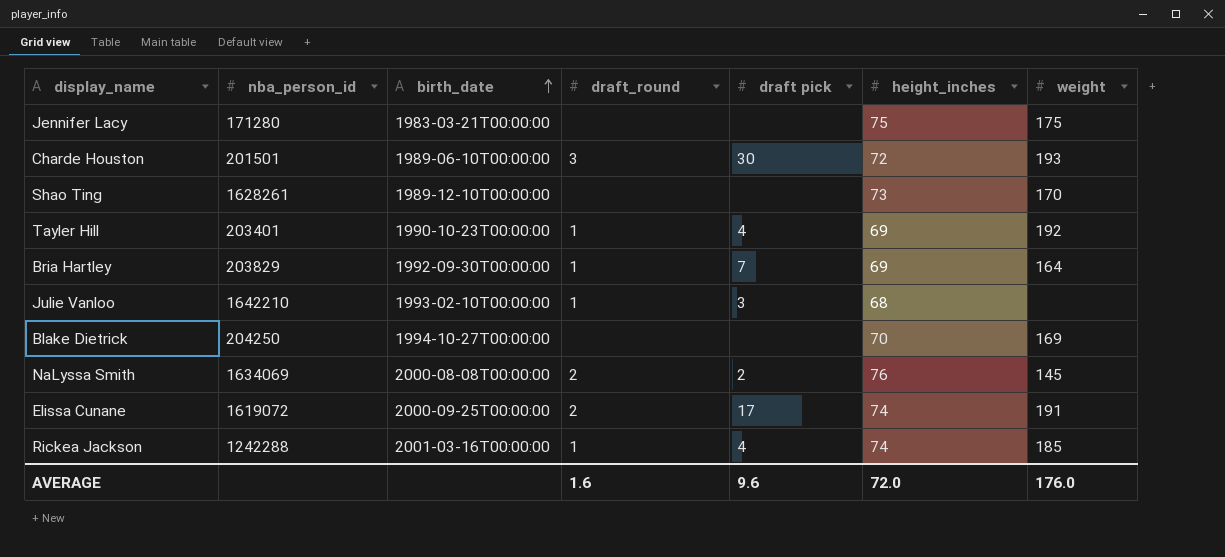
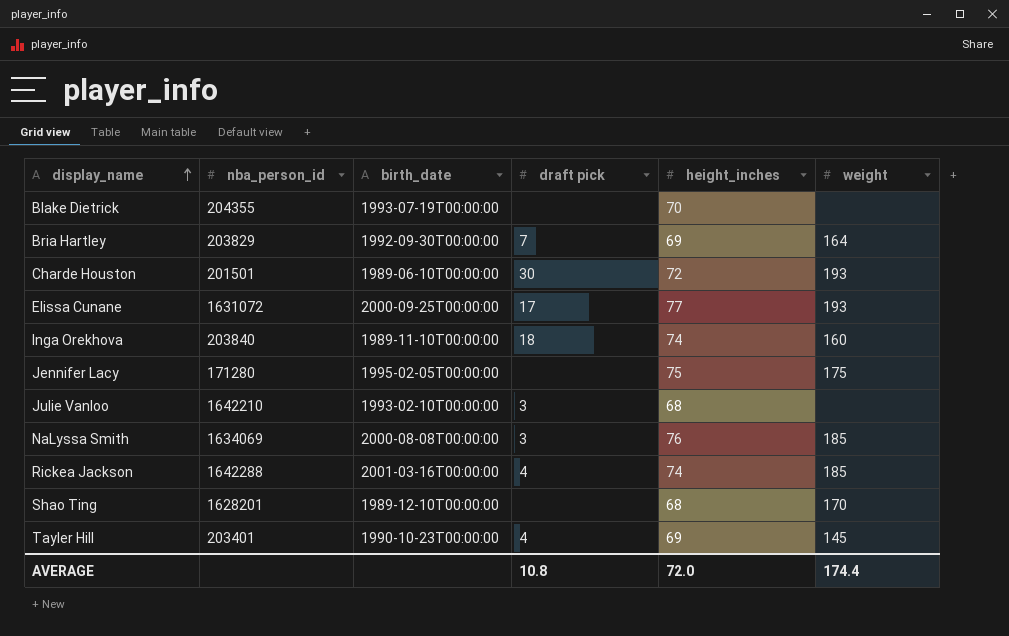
row order: birth_date ascending -> display_name ascending
column draft_round | position: 4 -> none
Blake Dietrick | nba_person_id: 204250 -> 204355
Blake Dietrick | birth_date: 1994-10-27T00:00:00 -> 1993-07-19T00:00:00
Blake Dietrick | weight: 169 -> none
Elissa Cunane | nba_person_id: 1619072 -> 1631072
Elissa Cunane | height_inches: 74 -> 77
Elissa Cunane | weight: 191 -> 193
row Inga Orekhova: none -> 203840 | 1989-11-10T00:00:00 | 18 | 74 | 160
Jennifer Lacy | birth_date: 1983-03-21T00:00:00 -> 1995-02-05T00:00:00
NaLyssa Smith | draft pick: 2 -> 3
NaLyssa Smith | weight: 145 -> 185
Rickea Jackson | nba_person_id: 1242288 -> 1642288
Shao Ting | nba_person_id: 1628261 -> 1628201
Shao Ting | height_inches: 73 -> 68
Tayler Hill | weight: 192 -> 145
AVERAGE | draft pick: 9.6 -> 10.8
AVERAGE | weight: 176.0 -> 174.4

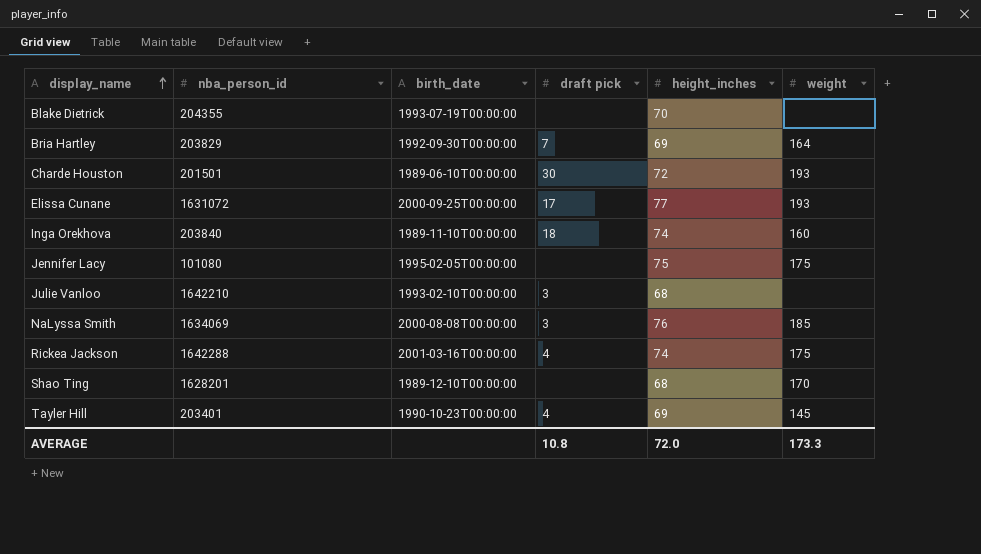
Jennifer Lacy | nba_person_id: 171280 -> 101080
Rickea Jackson | weight: 185 -> 175
AVERAGE | weight: 174.4 -> 173.3

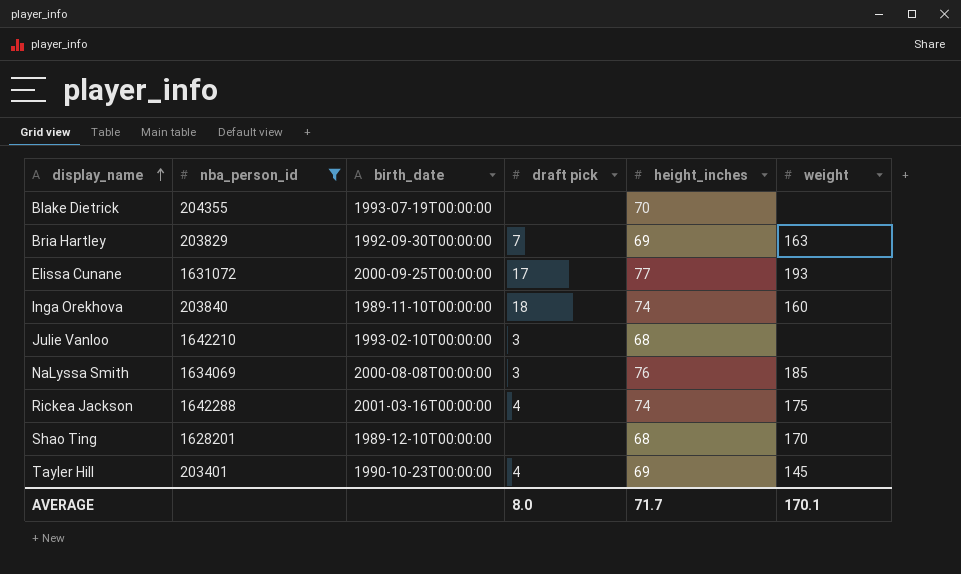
filter: none -> nba_person_id >= 203401
Bria Hartley | weight: 164 -> 163
AVERAGE | draft pick: 10.8 -> 8.0
AVERAGE | height_inches: 72.0 -> 71.7
AVERAGE | weight: 173.3 -> 170.1

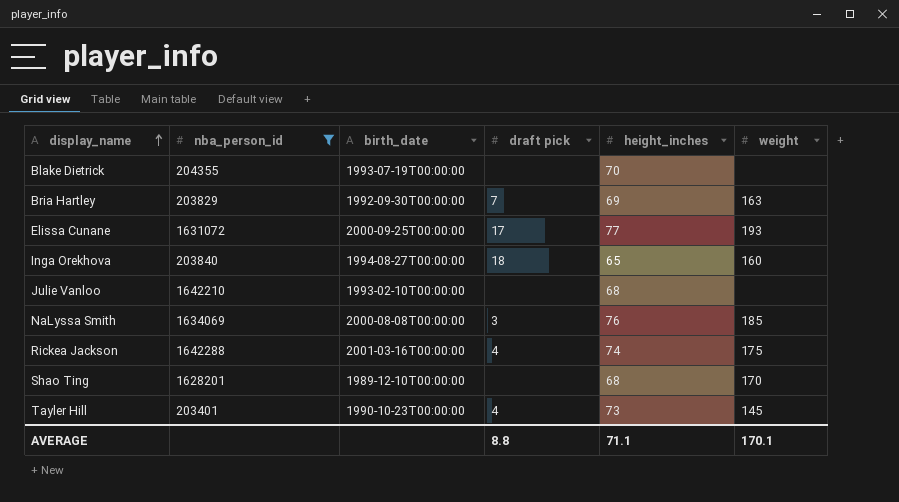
Inga Orekhova | birth_date: 1989-11-10T00:00:00 -> 1994-08-27T00:00:00
Inga Orekhova | height_inches: 74 -> 65
Julie Vanloo | draft pick: 3 -> none
Tayler Hill | height_inches: 69 -> 73
AVERAGE | draft pick: 8.0 -> 8.8
AVERAGE | height_inches: 71.7 -> 71.1

